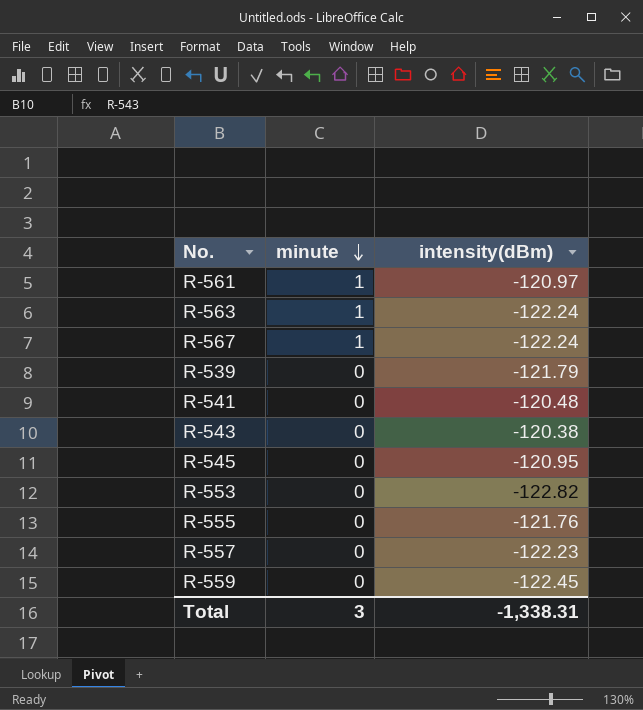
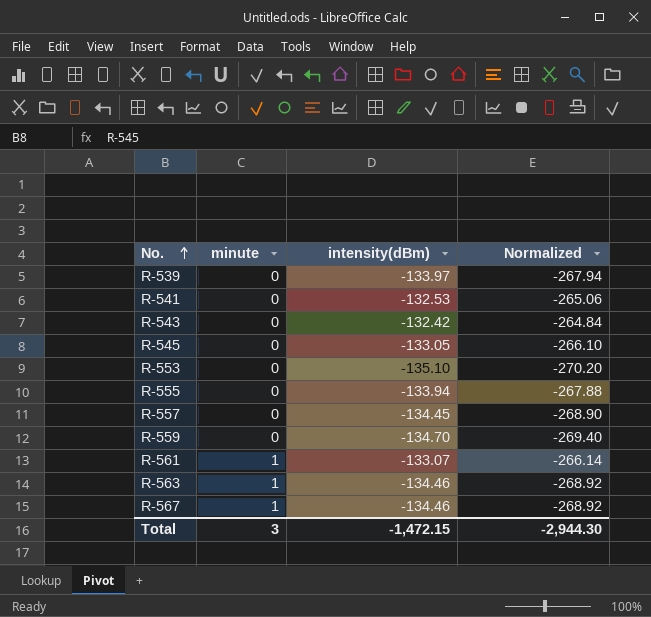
row order: minute descending -> No. ascending
column Normalized | formula: none -> [intensity(dBm)] * 2
R-539 | intensity(dBm): -121.79 -> -133.97
R-541 | intensity(dBm): -120.48 -> -132.53
R-543 | intensity(dBm): -120.38 -> -132.42
R-545 | intensity(dBm): -120.95 -> -133.05
R-553 | intensity(dBm): -122.82 -> -135.10
R-555 | intensity(dBm): -121.76 -> -133.94
R-557 | intensity(dBm): -122.23 -> -134.45
R-559 | intensity(dBm): -122.45 -> -134.70
R-561 | intensity(dBm): -120.97 -> -133.07
R-563 | intensity(dBm): -122.24 -> -134.46
R-567 | intensity(dBm): -122.24 -> -134.46
Total | intensity(dBm): -1,338.31 -> -1,472.15

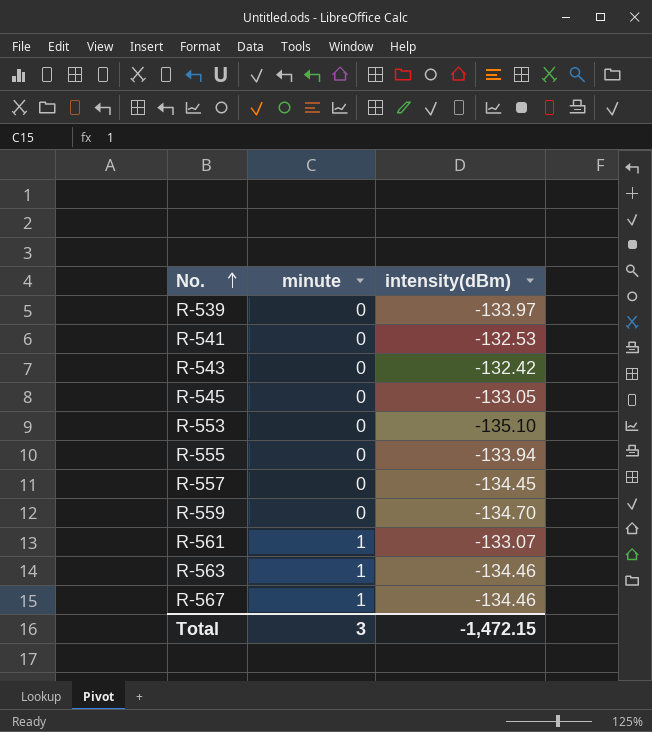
column Normalized | formula: [intensity(dBm)] * 2 -> none

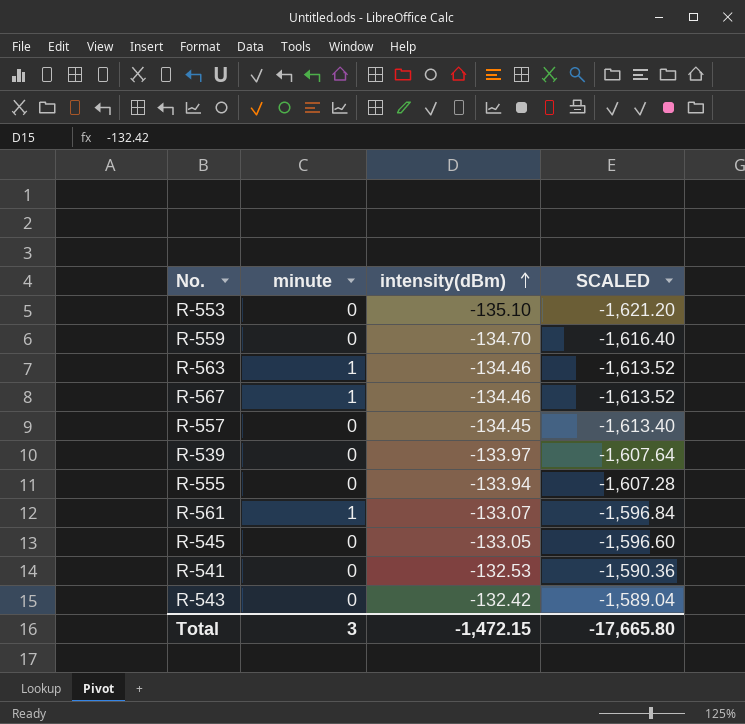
row order: No. ascending -> intensity(dBm) ascending
column SCALED | formula: none -> [intensity(dBm)] * 12

